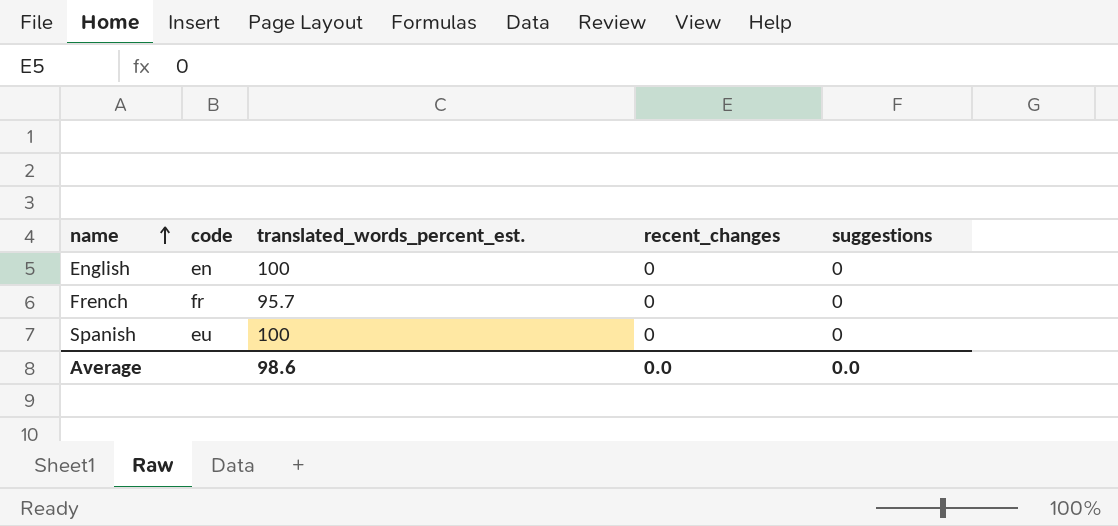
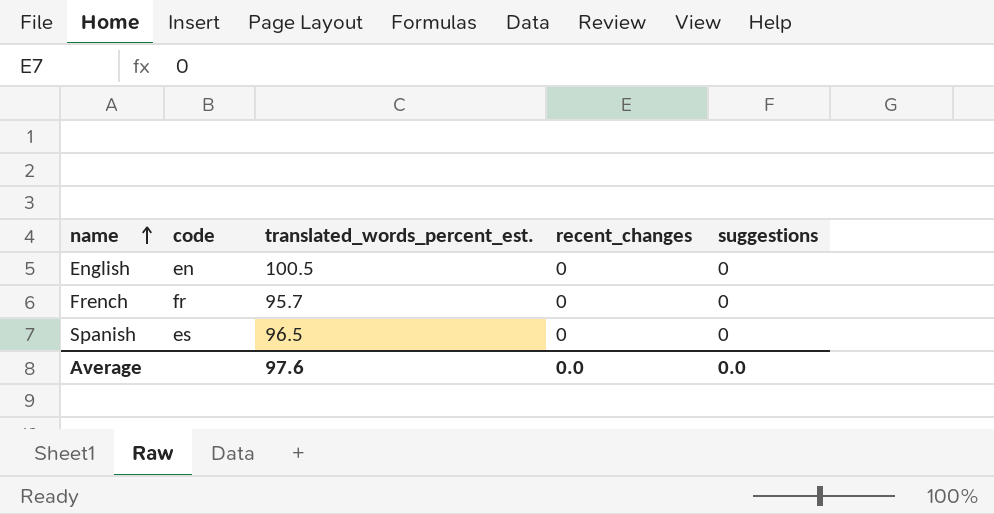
English | translated_words_percent_est.: 100 -> 100.5
Spanish | code: eu -> es
Spanish | translated_words_percent_est.: 100 -> 96.5
Average | translated_words_percent_est.: 98.6 -> 97.6

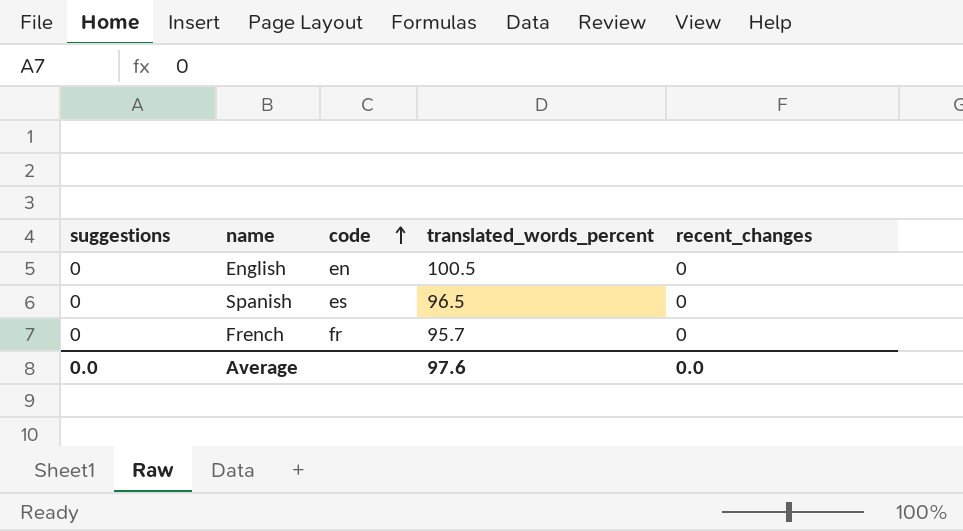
row order: name ascending -> code ascending
column suggestions | position: 5 -> 1
column name: translated_words_percent_est. -> translated_words_percent

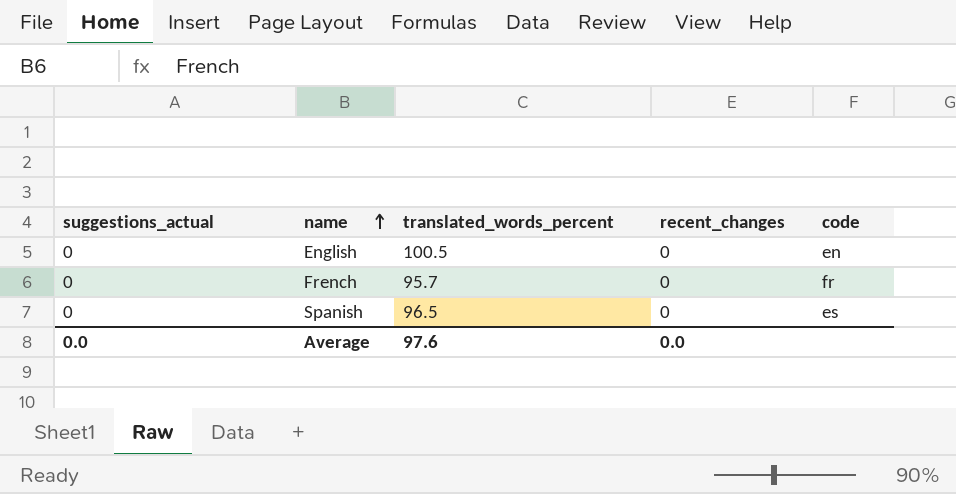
row order: code ascending -> name ascending
column name: suggestions -> suggestions_actual
column code | position: 3 -> 5

